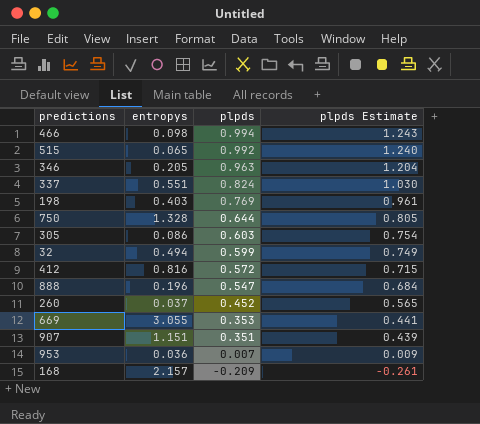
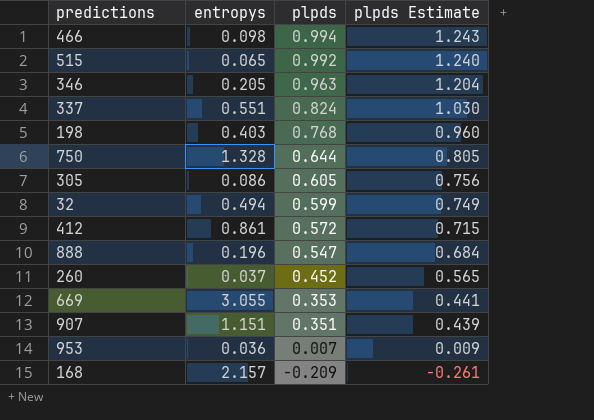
198 | plpds: 0.769 -> 0.768
198 | plpds Estimate: 0.961 -> 0.960
305 | plpds: 0.603 -> 0.605
305 | plpds Estimate: 0.754 -> 0.756
412 | entropys: 0.816 -> 0.861

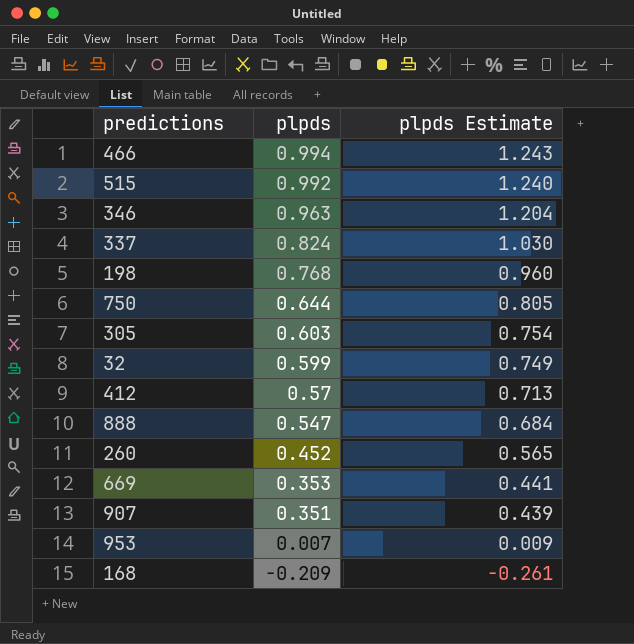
column entropys | position: 2 -> none
305 | plpds: 0.605 -> 0.603
305 | plpds Estimate: 0.756 -> 0.754
412 | plpds: 0.572 -> 0.57
412 | plpds Estimate: 0.715 -> 0.713

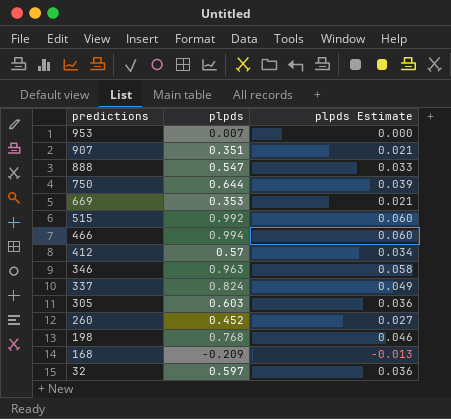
row order: plpds descending -> predictions descending
column plpds Estimate | formula: [plpds] * 1.25 -> [plpds] * 0.06
32 | plpds: 0.599 -> 0.597

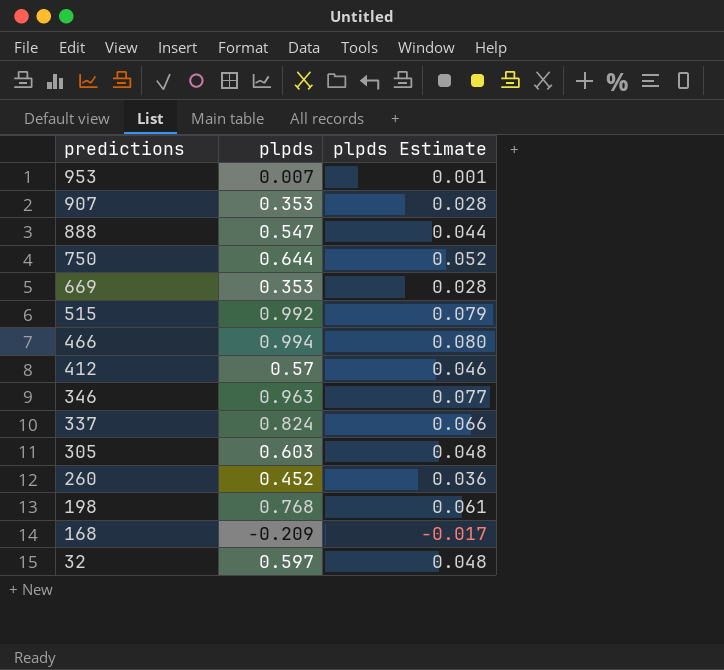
column plpds Estimate | formula: [plpds] * 0.06 -> [plpds] * 0.08
907 | plpds: 0.351 -> 0.353

